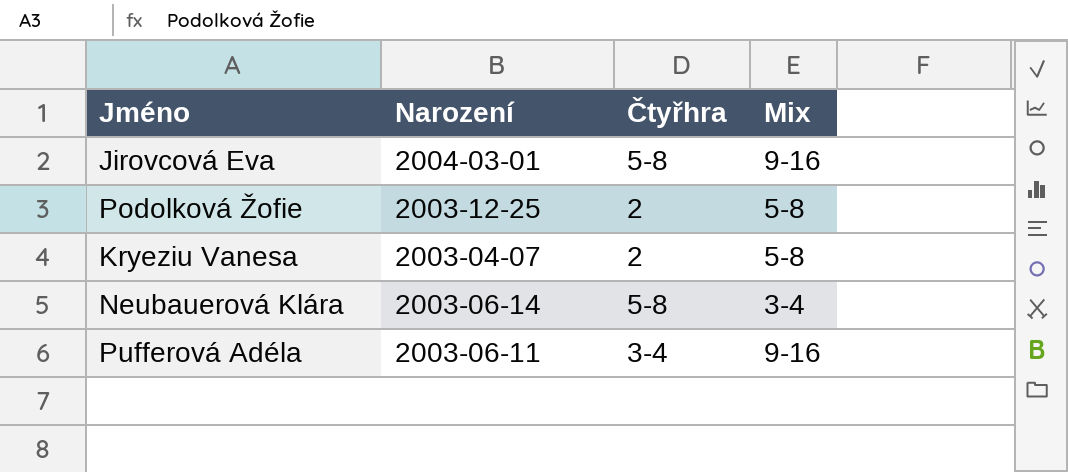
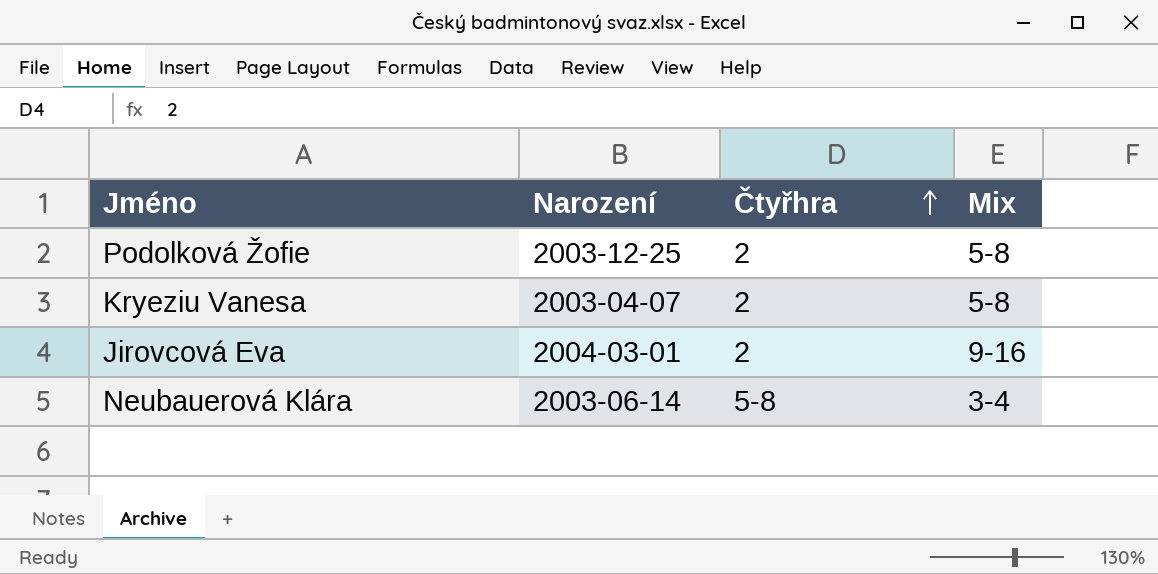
row order: none -> Čtyřhra ascending
row Pufferová Adéla: 2003-06-11 | 3-4 | 9-16 -> none
Jirovcová Eva | Čtyřhra: 5-8 -> 2

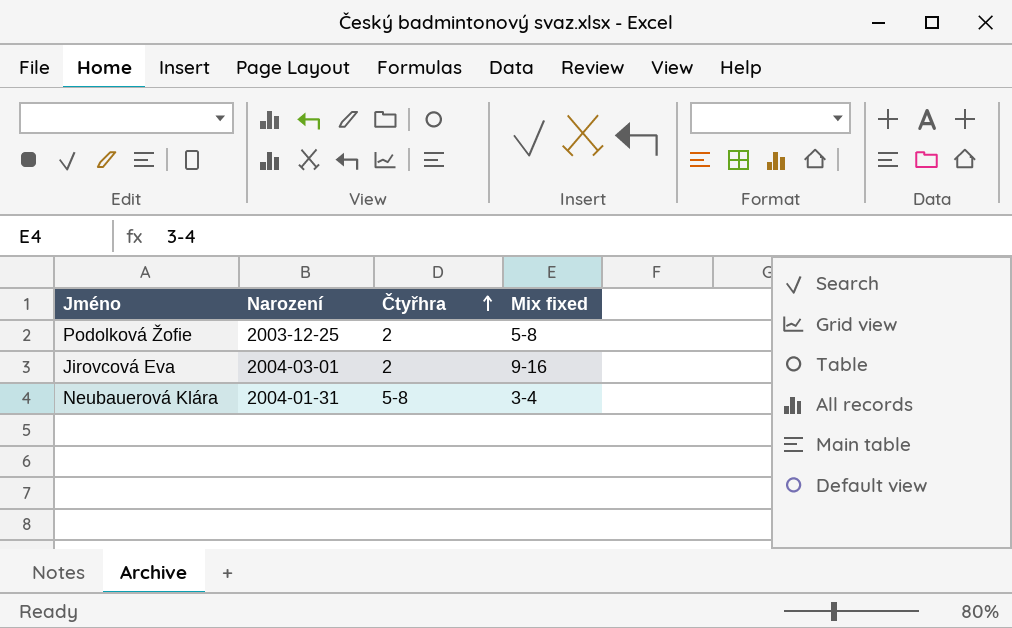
column name: Mix -> Mix fixed
row Kryeziu Vanesa: 2003-04-07 | 2 | 5-8 -> none
Neubauerová Klára | Narození: 2003-06-14 -> 2004-01-31

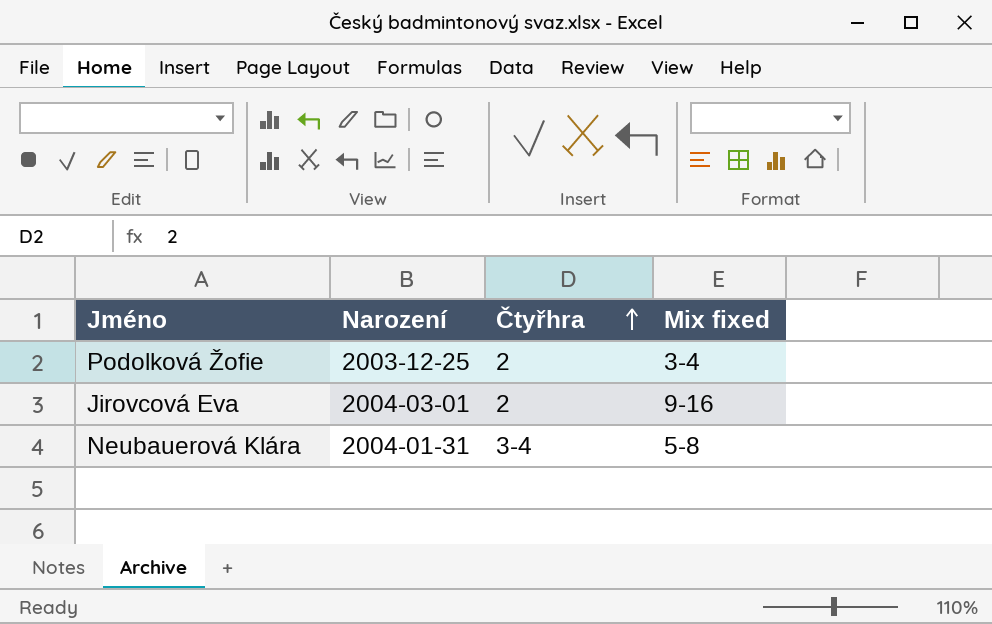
Podolková Žofie | Mix fixed: 5-8 -> 3-4
Neubauerová Klára | Čtyřhra: 5-8 -> 3-4
Neubauerová Klára | Mix fixed: 3-4 -> 5-8

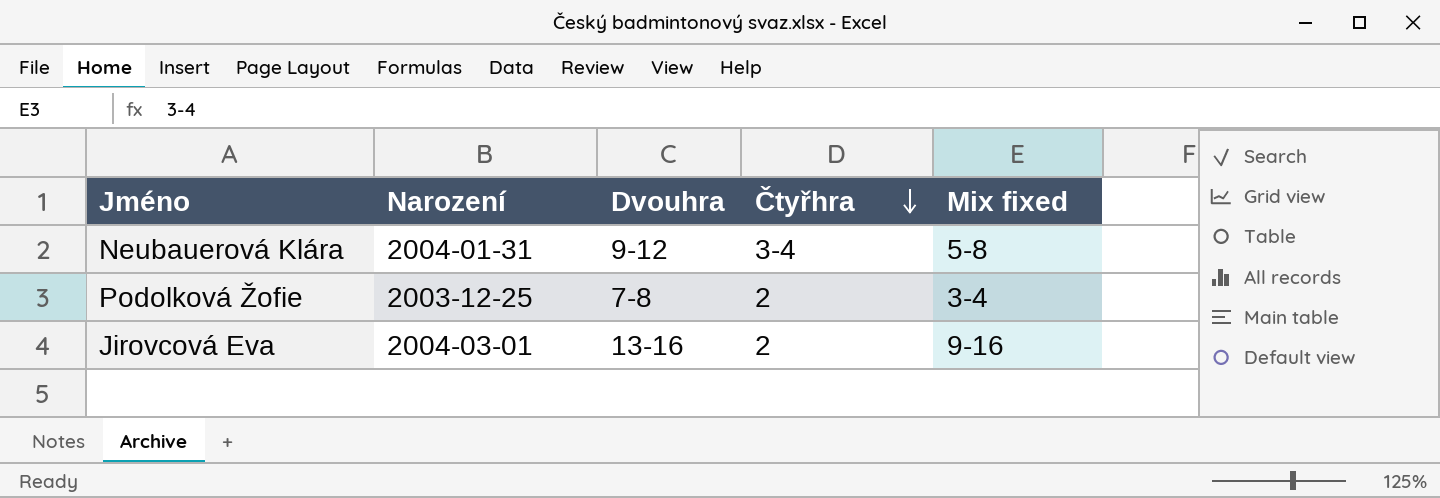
row order: Čtyřhra ascending -> Čtyřhra descending
column Dvouhra | position: none -> 3

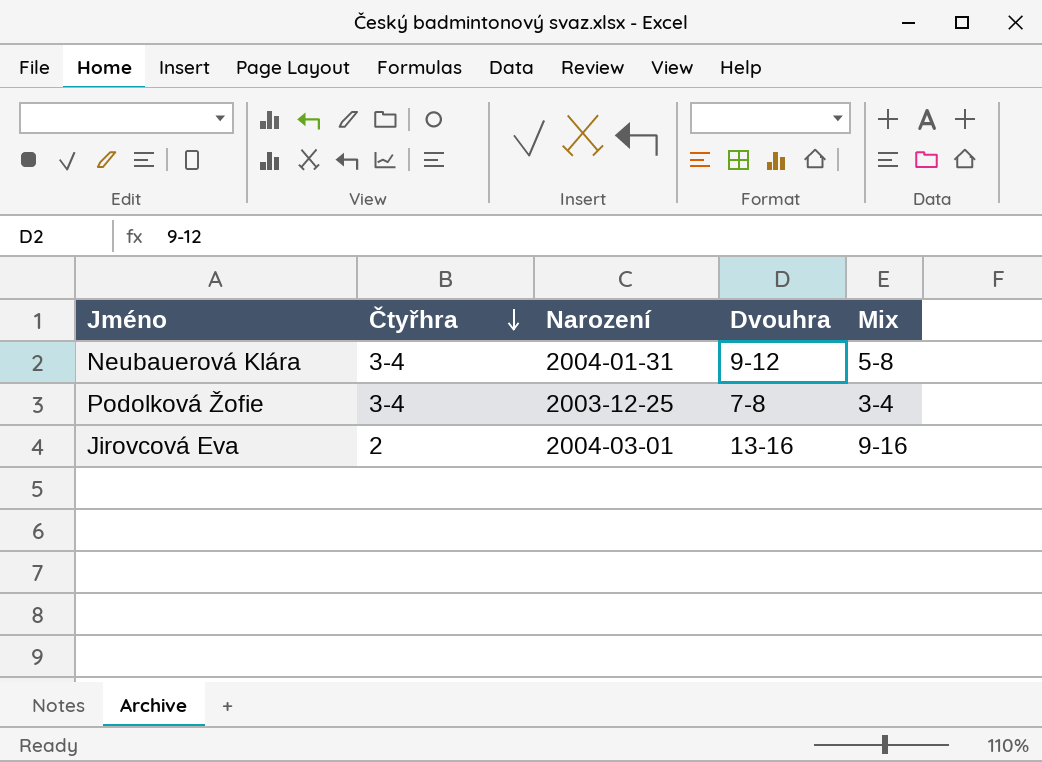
column Čtyřhra | position: 4 -> 2
column name: Mix fixed -> Mix
Podolková Žofie | Čtyřhra: 2 -> 3-4

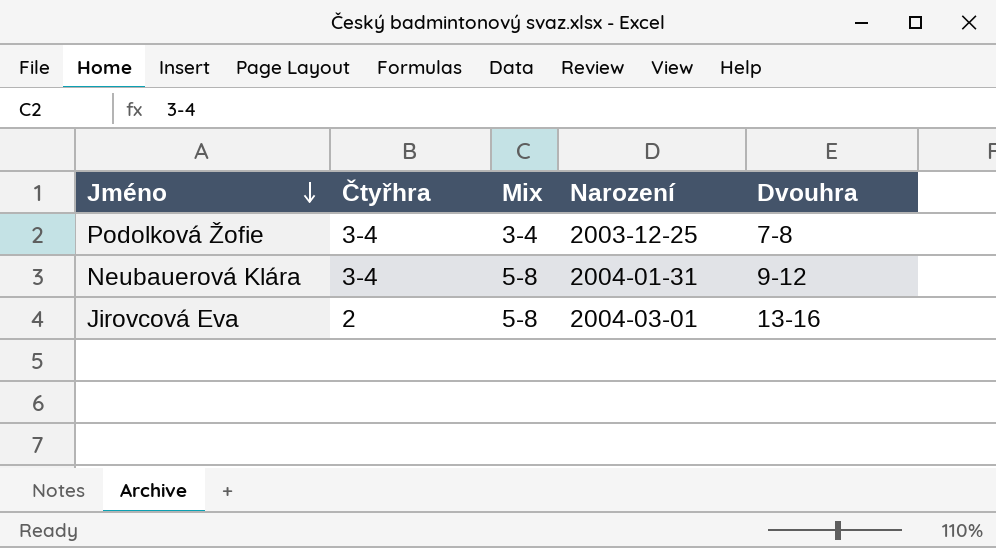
row order: Čtyřhra descending -> Jméno descending
column Mix | position: 5 -> 3
Jirovcová Eva | Mix: 9-16 -> 5-8

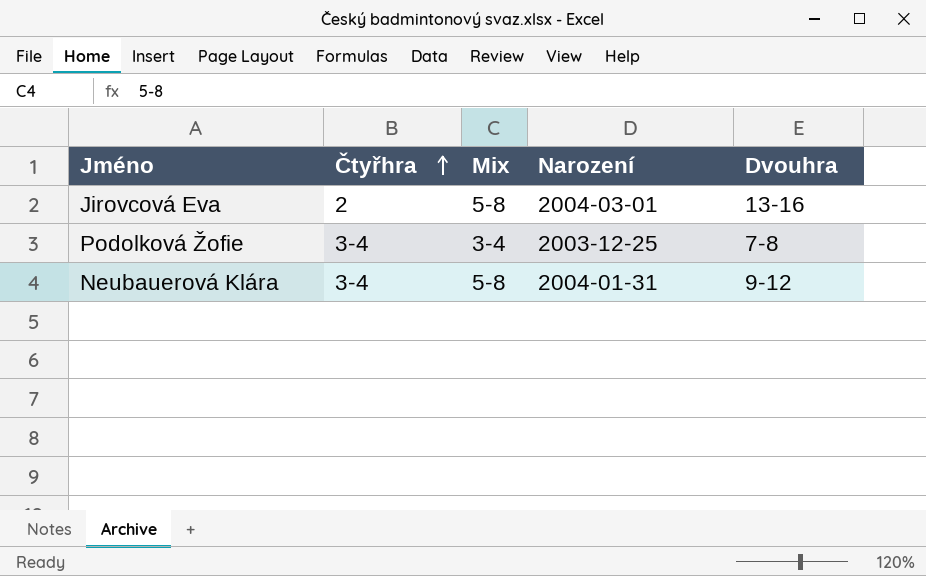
row order: Jméno descending -> Čtyřhra ascending

